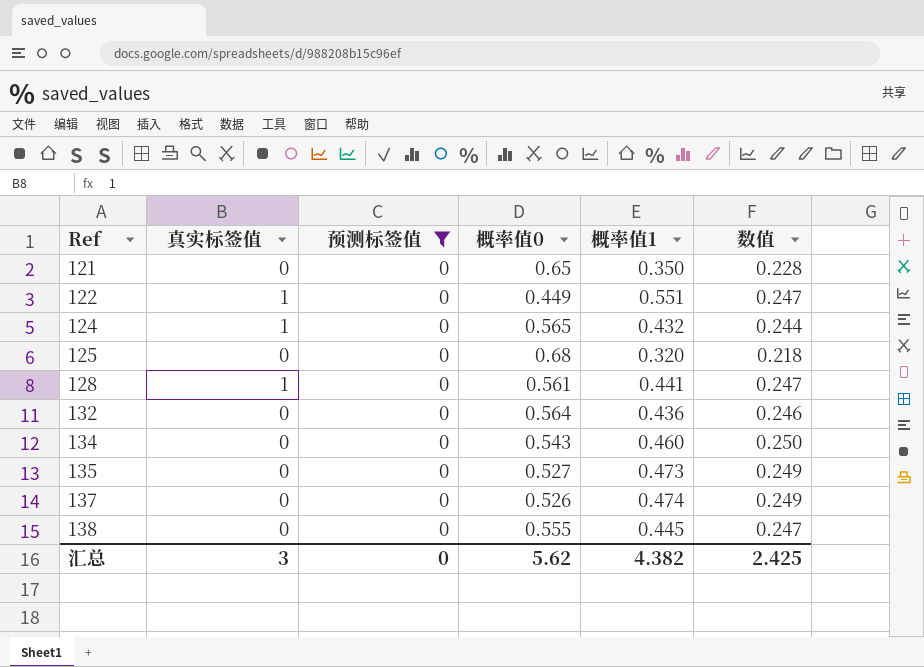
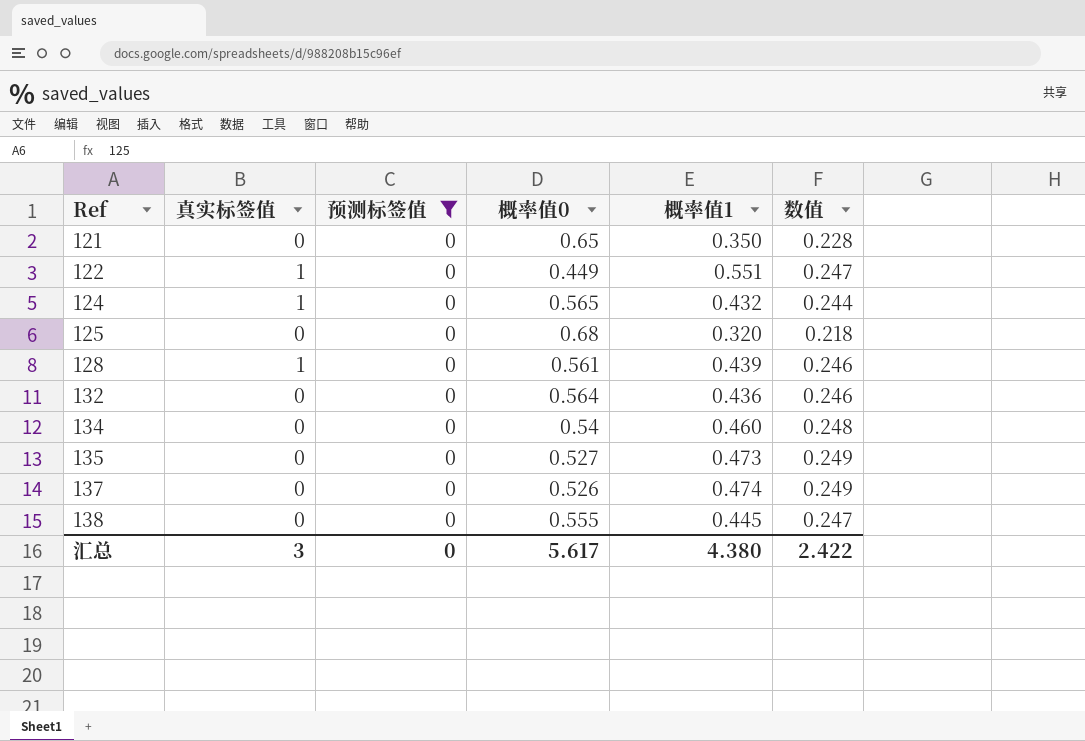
128 | 概率值1: 0.441 -> 0.439
128 | 数值: 0.247 -> 0.246
134 | 概率值0: 0.543 -> 0.54
134 | 数值: 0.250 -> 0.248
汇总 | 概率值0: 5.62 -> 5.617
汇总 | 概率值1: 4.382 -> 4.380
汇总 | 数值: 2.425 -> 2.422

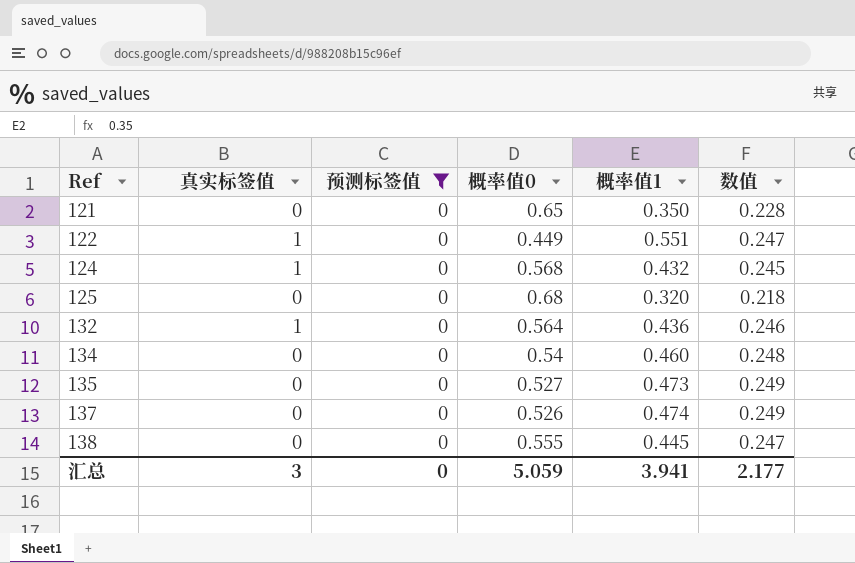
row 128: 1 | 0 | 0.561 | 0.439 | 0.246 -> none
124 | 概率值0: 0.565 -> 0.568
124 | 数值: 0.244 -> 0.245
132 | 真实标签值: 0 -> 1
汇总 | 概率值0: 5.617 -> 5.059
汇总 | 概率值1: 4.380 -> 3.941
汇总 | 数值: 2.422 -> 2.177

